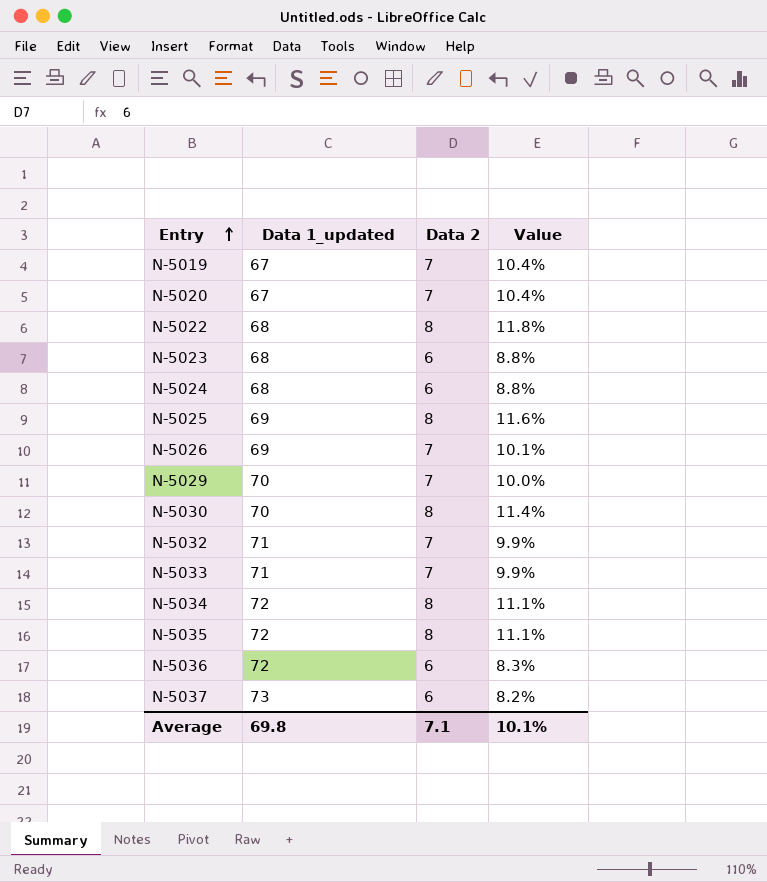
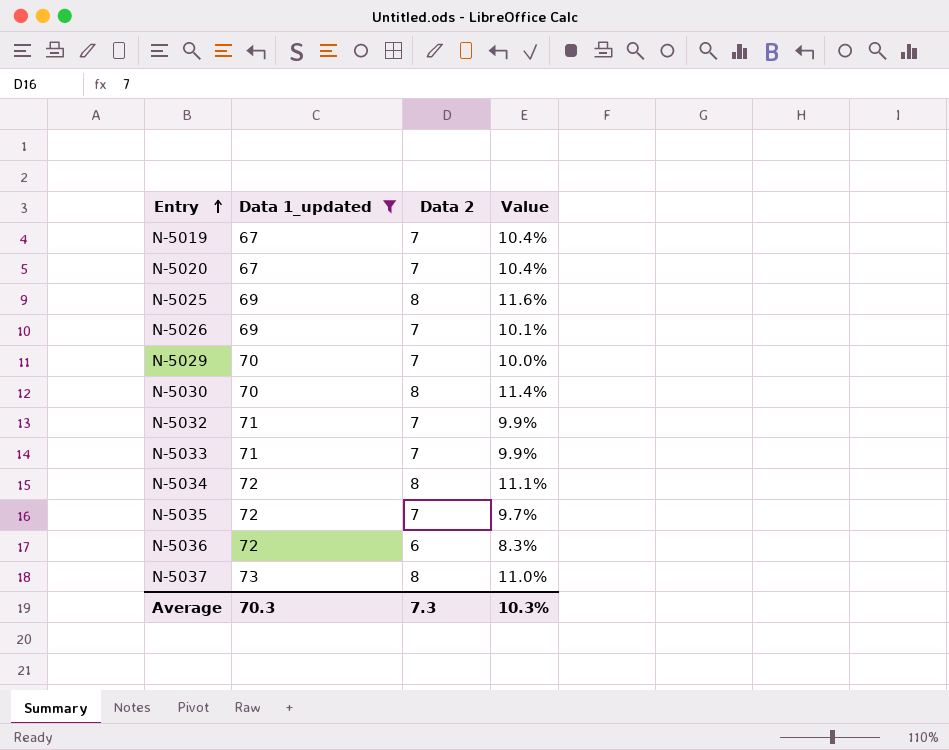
filter: none -> Data 1_updated != 68
N-5035 | Data 2: 8 -> 7
N-5035 | Value: 11.1% -> 9.7%
N-5037 | Data 2: 6 -> 8
N-5037 | Value: 8.2% -> 11.0%
Average | Data 1_updated: 69.8 -> 70.3
Average | Data 2: 7.1 -> 7.3
Average | Value: 10.1% -> 10.3%

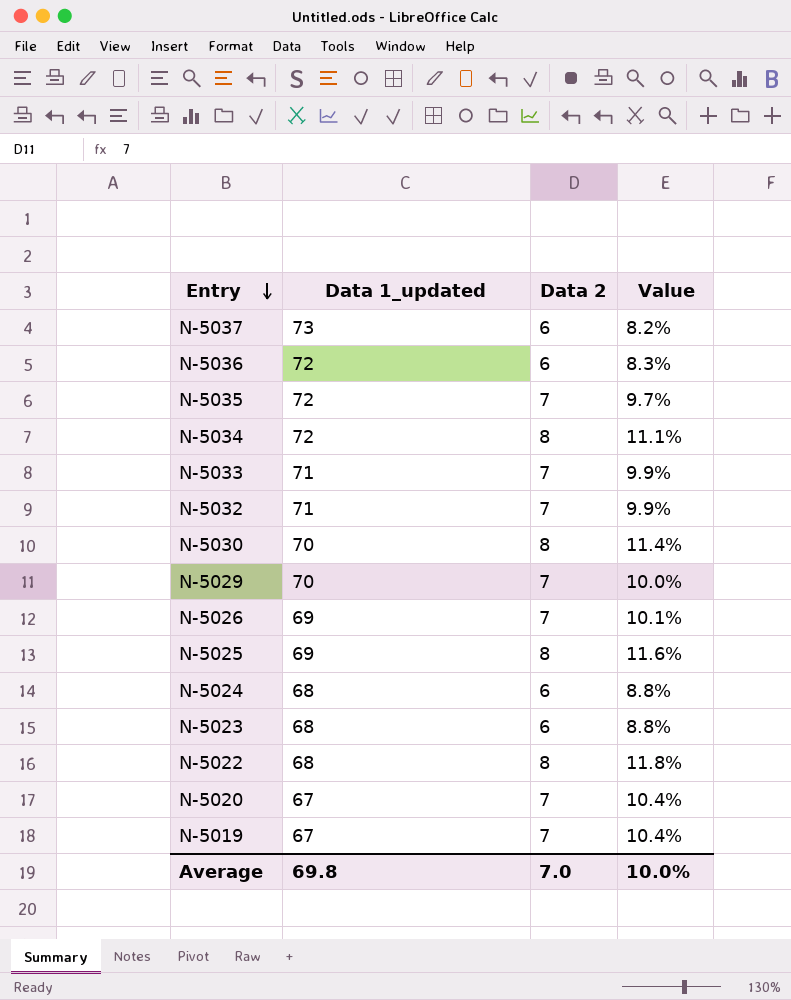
filter: Data 1_updated != 68 -> none
row order: Entry ascending -> Entry descending
N-5037 | Data 2: 8 -> 6
N-5037 | Value: 11.0% -> 8.2%
Average | Data 1_updated: 70.3 -> 69.8
Average | Data 2: 7.3 -> 7.0
Average | Value: 10.3% -> 10.0%

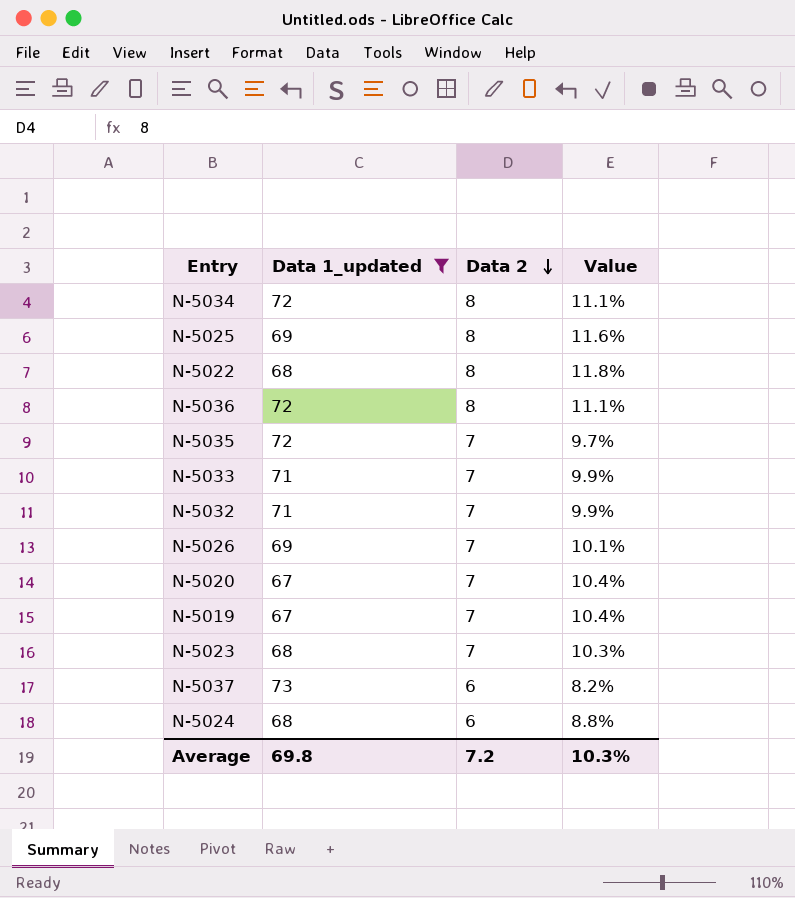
filter: none -> Data 1_updated != 70
row order: Entry descending -> Data 2 descending
N-5036 | Data 2: 6 -> 8
N-5036 | Value: 8.3% -> 11.1%
N-5023 | Data 2: 6 -> 7
N-5023 | Value: 8.8% -> 10.3%
Average | Data 2: 7.0 -> 7.2
Average | Value: 10.0% -> 10.3%

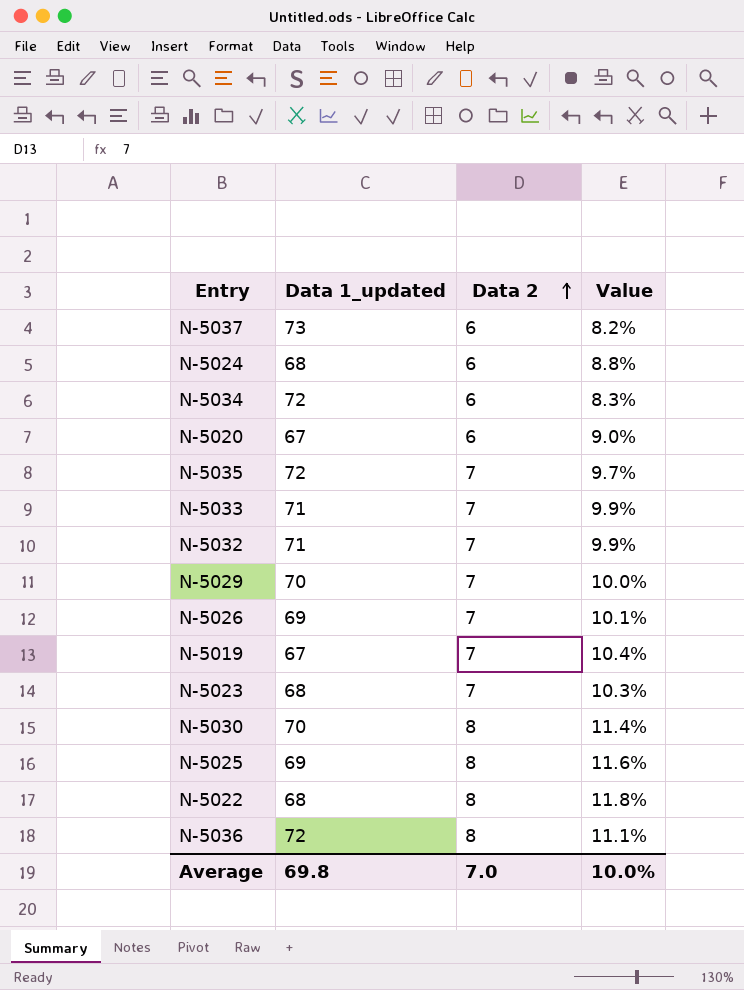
filter: Data 1_updated != 70 -> none
row order: Data 2 descending -> Data 2 ascending
N-5034 | Data 2: 8 -> 6
N-5034 | Value: 11.1% -> 8.3%
N-5020 | Data 2: 7 -> 6
N-5020 | Value: 10.4% -> 9.0%
Average | Data 2: 7.2 -> 7.0
Average | Value: 10.3% -> 10.0%

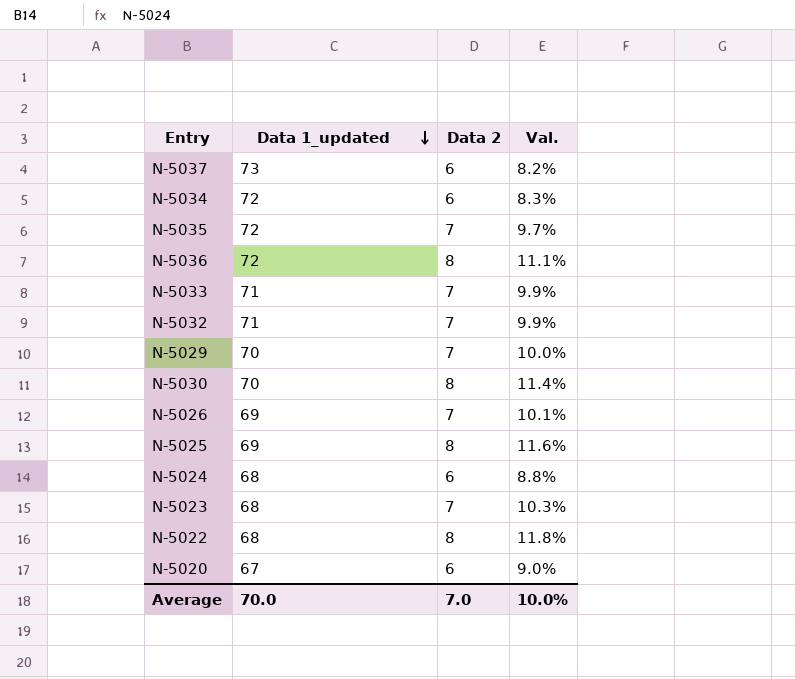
row order: Data 2 ascending -> Data 1_updated descending
column name: Value -> Val.
row N-5019: 67 | 7 | 10.4% -> none
Average | Data 1_updated: 69.8 -> 70.0

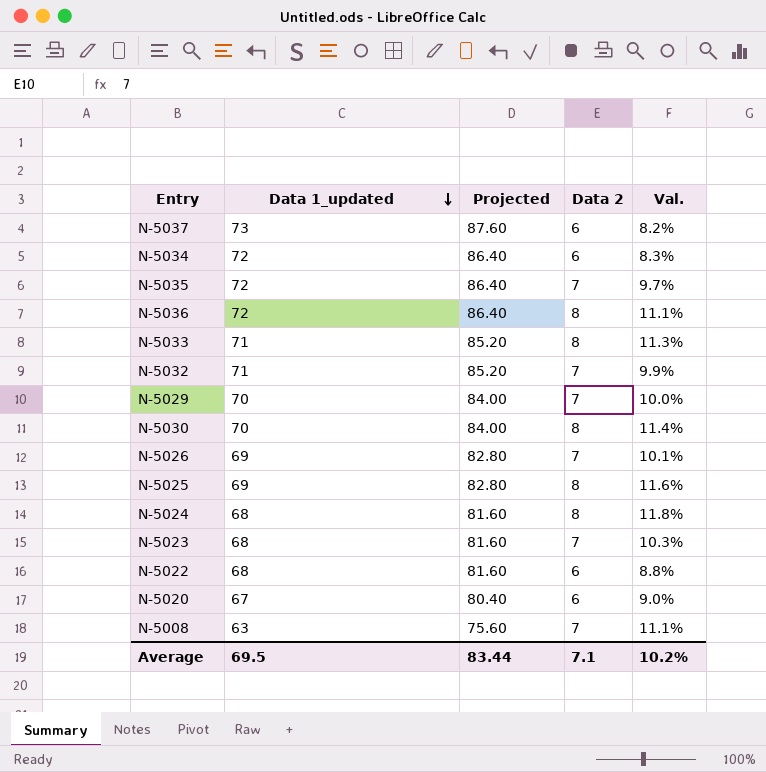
column Projected | formula: none -> [Data 1_updated] * 1.2
N-5033 | Data 2: 7 -> 8
N-5033 | Val.: 9.9% -> 11.3%
N-5024 | Data 2: 6 -> 8
N-5024 | Val.: 8.8% -> 11.8%
N-5022 | Data 2: 8 -> 6
N-5022 | Val.: 11.8% -> 8.8%
row N-5008: none -> 63 | 75.60 | 7 | 11.1%
Average | Data 1_updated: 70.0 -> 69.5
Average | Data 2: 7.0 -> 7.1
Average | Val.: 10.0% -> 10.2%

